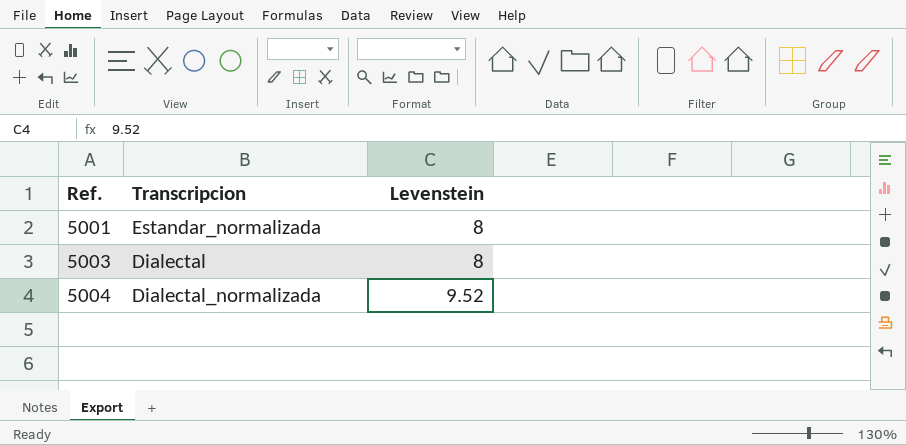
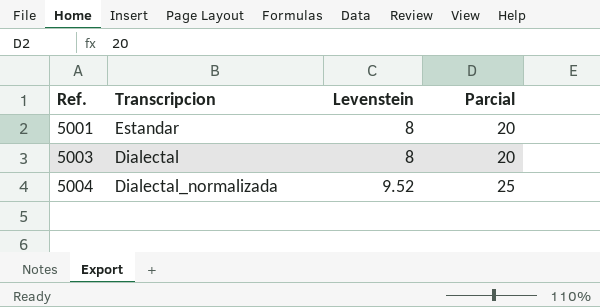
column Parcial | position: none -> 4
5001 | Transcripcion: Estandar_normalizada -> Estandar

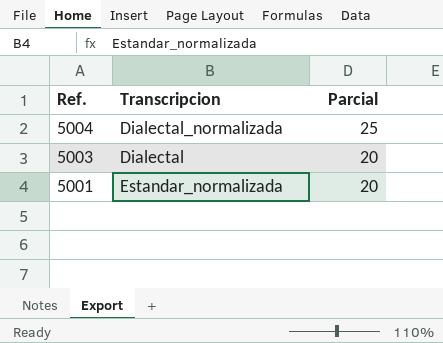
row order: Ref. ascending -> Ref. descending
column Levenstein | position: 3 -> none
5001 | Transcripcion: Estandar -> Estandar_normalizada

